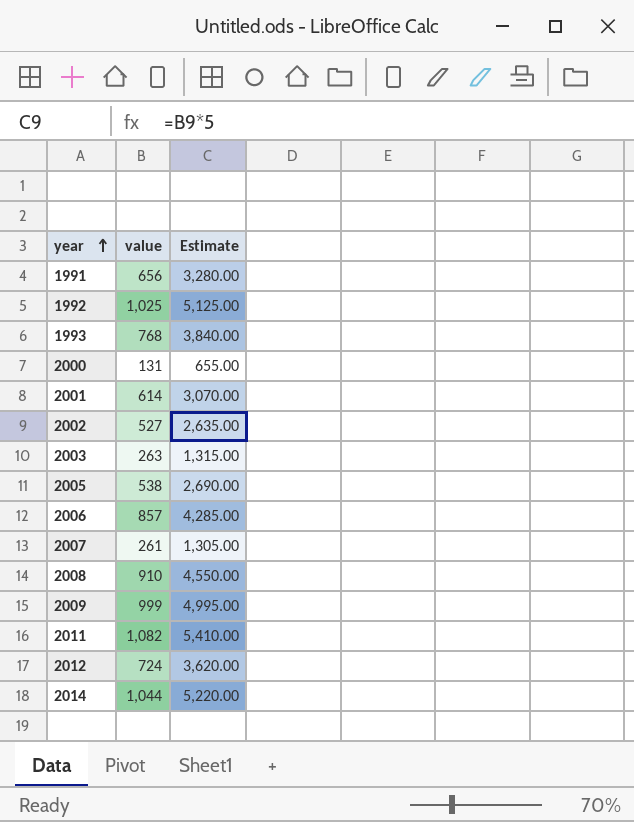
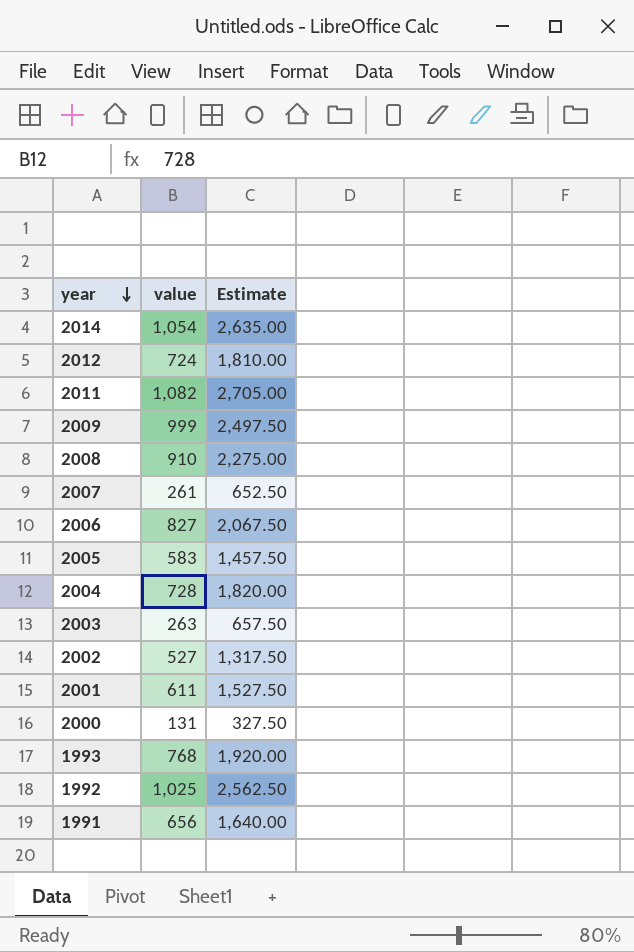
row order: year ascending -> year descending
column Estimate | formula: [value] * 5 -> [value] * 2.5
2014 | value: 1,044 -> 1,054
2006 | value: 857 -> 827
2005 | value: 538 -> 583
row 2004: none -> 728 | 1,820.00
2001 | value: 614 -> 611

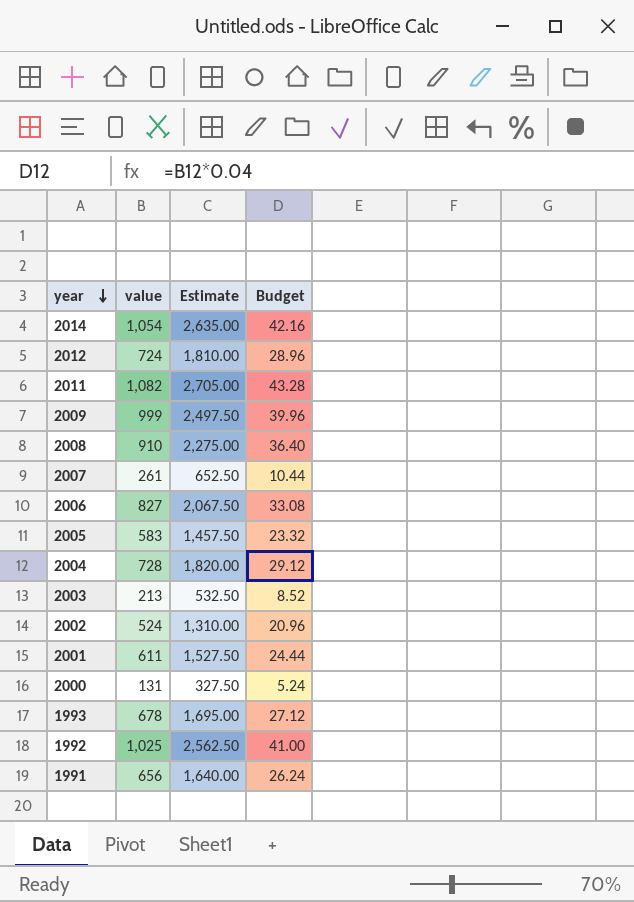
column Budget | formula: none -> [value] * 0.04
2003 | value: 263 -> 213
2003 | Estimate: 657.50 -> 532.50
2002 | value: 527 -> 524
2002 | Estimate: 1,317.50 -> 1,310.00
1993 | value: 768 -> 678
1993 | Estimate: 1,920.00 -> 1,695.00

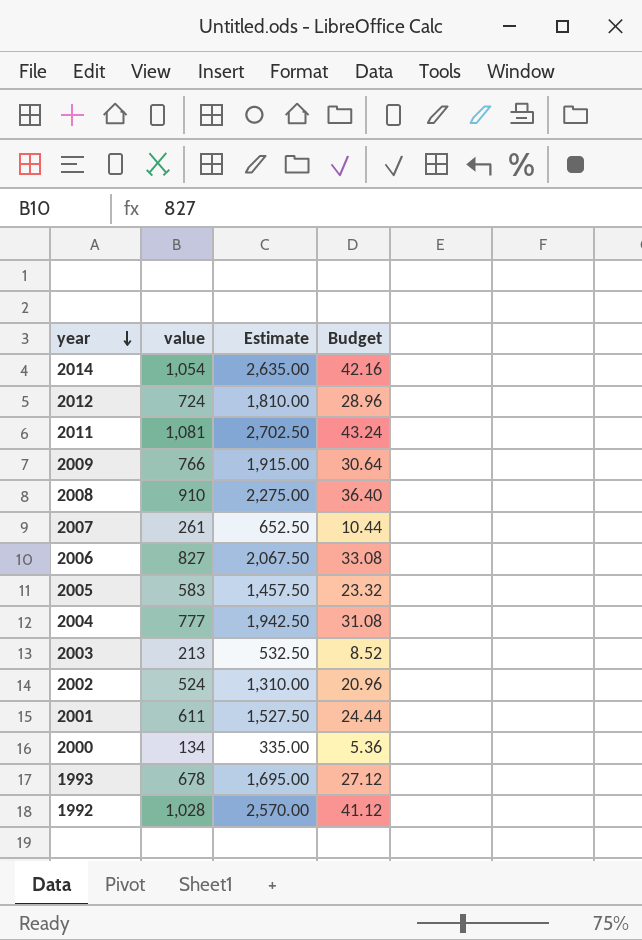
row 1991: 656 | 1,640.00 | 26.24 -> none
2011 | value: 1,082 -> 1,081
2011 | Estimate: 2,705.00 -> 2,702.50
2011 | Budget: 43.28 -> 43.24
2009 | value: 999 -> 766
2009 | Estimate: 2,497.50 -> 1,915.00
2009 | Budget: 39.96 -> 30.64
2004 | value: 728 -> 777
2004 | Estimate: 1,820.00 -> 1,942.50
2004 | Budget: 29.12 -> 31.08
2000 | value: 131 -> 134
2000 | Estimate: 327.50 -> 335.00
2000 | Budget: 5.24 -> 5.36
1992 | value: 1,025 -> 1,028
1992 | Estimate: 2,562.50 -> 2,570.00
1992 | Budget: 41.00 -> 41.12

